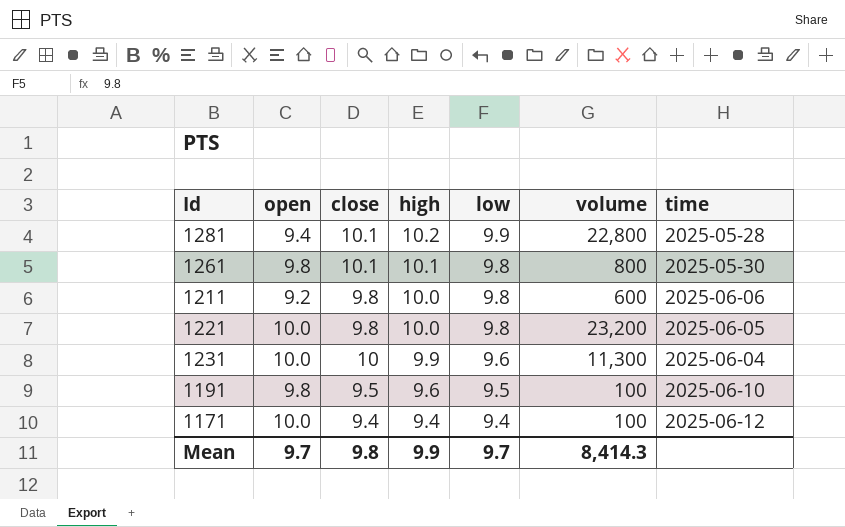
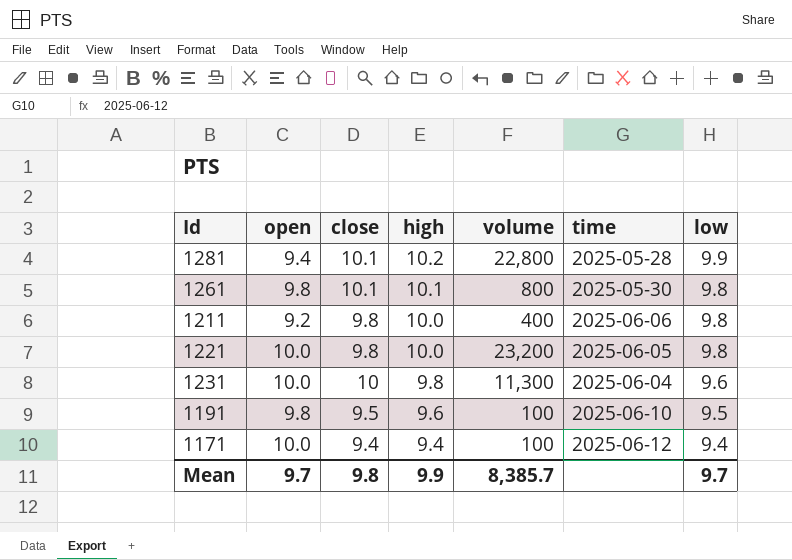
column low | position: 5 -> 7
1211 | volume: 600 -> 400
1231 | high: 9.9 -> 9.8
Mean | volume: 8,414.3 -> 8,385.7

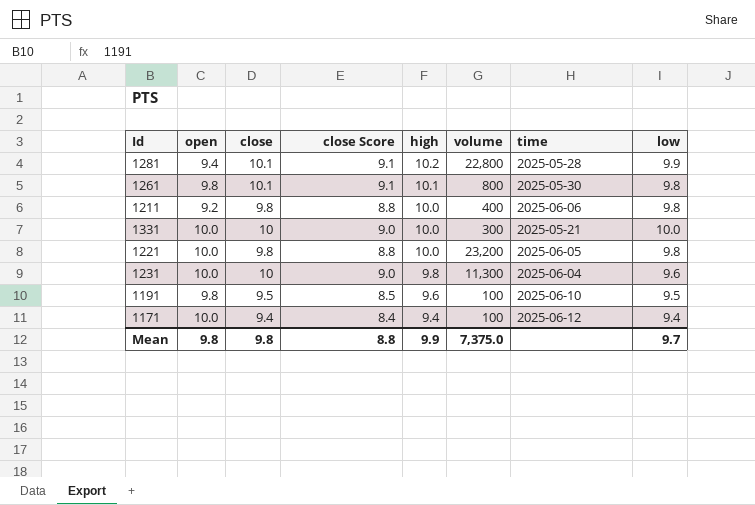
column close Score | formula: none -> [close] - 1
row 1331: none -> 10.0 | 10 | 9.0 | 10.0 | 300 | 2025-05-21 | 10.0
Mean | open: 9.7 -> 9.8
Mean | volume: 8,385.7 -> 7,375.0

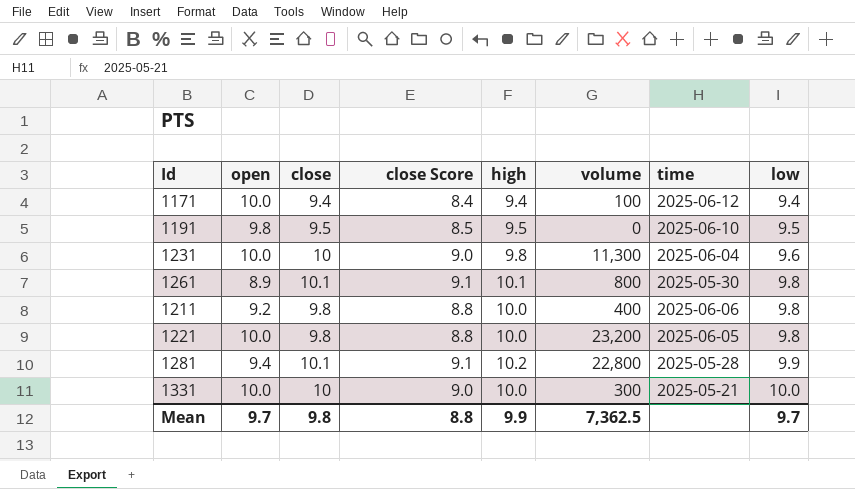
row order: high descending -> low ascending
1191 | high: 9.6 -> 9.5
1191 | volume: 100 -> 0
1261 | open: 9.8 -> 8.9
Mean | open: 9.8 -> 9.7
Mean | volume: 7,375.0 -> 7,362.5

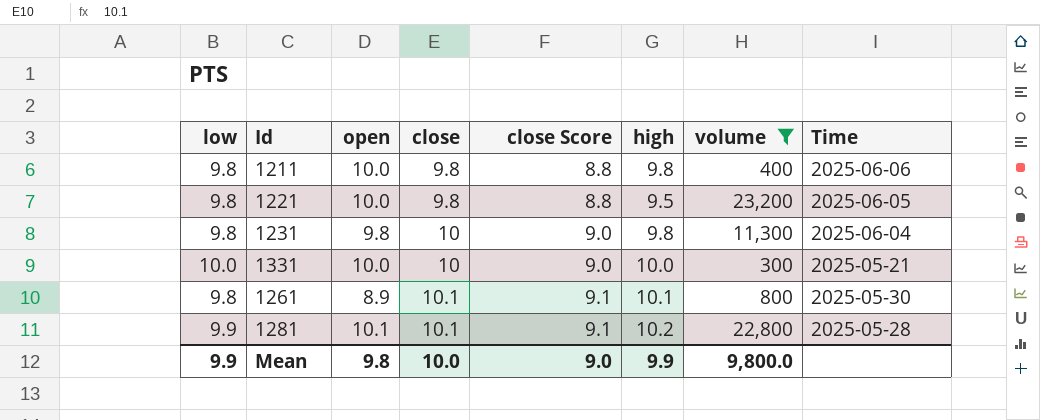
filter: none -> volume >= 300
row order: low ascending -> close ascending
column low | position: 8 -> 1
column name: time -> Time
1211 | open: 9.2 -> 10.0
1211 | high: 10.0 -> 9.8
1221 | high: 10.0 -> 9.5
1231 | low: 9.6 -> 9.8
1231 | open: 10.0 -> 9.8
1281 | open: 9.4 -> 10.1
Mean | low: 9.7 -> 9.9
Mean | open: 9.7 -> 9.8
Mean | close: 9.8 -> 10.0
Mean | close Score: 8.8 -> 9.0
Mean | volume: 7,362.5 -> 9,800.0

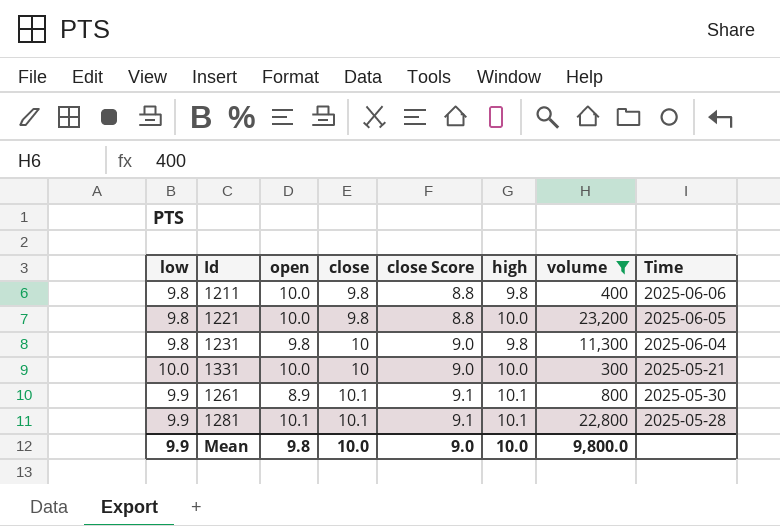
1221 | high: 9.5 -> 10.0
1261 | low: 9.8 -> 9.9
1281 | high: 10.2 -> 10.1
Mean | high: 9.9 -> 10.0

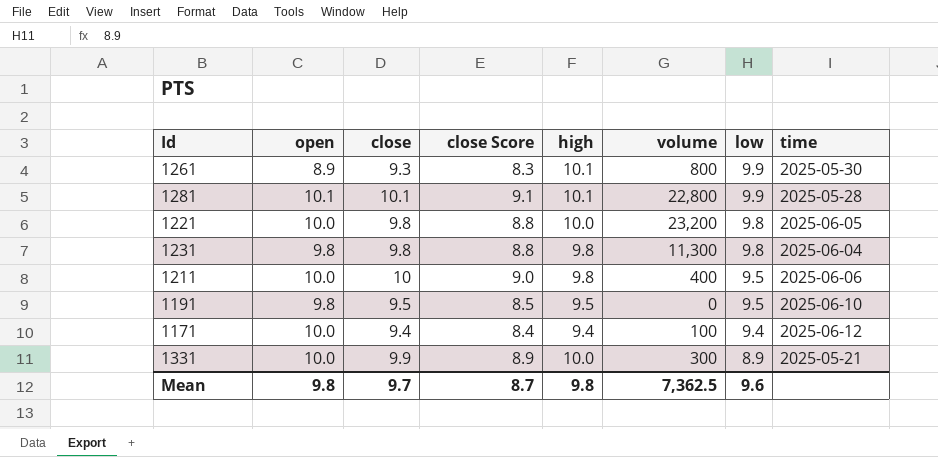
filter: volume >= 300 -> none
row order: close ascending -> low descending
column low | position: 1 -> 7
column name: Time -> time
1261 | close: 10.1 -> 9.3
1261 | close Score: 9.1 -> 8.3
1231 | close: 10 -> 9.8
1231 | close Score: 9.0 -> 8.8
1211 | close: 9.8 -> 10
1211 | close Score: 8.8 -> 9.0
1211 | low: 9.8 -> 9.5
1331 | close: 10 -> 9.9
1331 | close Score: 9.0 -> 8.9
1331 | low: 10.0 -> 8.9
Mean | close: 10.0 -> 9.7
Mean | close Score: 9.0 -> 8.7
Mean | high: 10.0 -> 9.8
Mean | volume: 9,800.0 -> 7,362.5
Mean | low: 9.9 -> 9.6

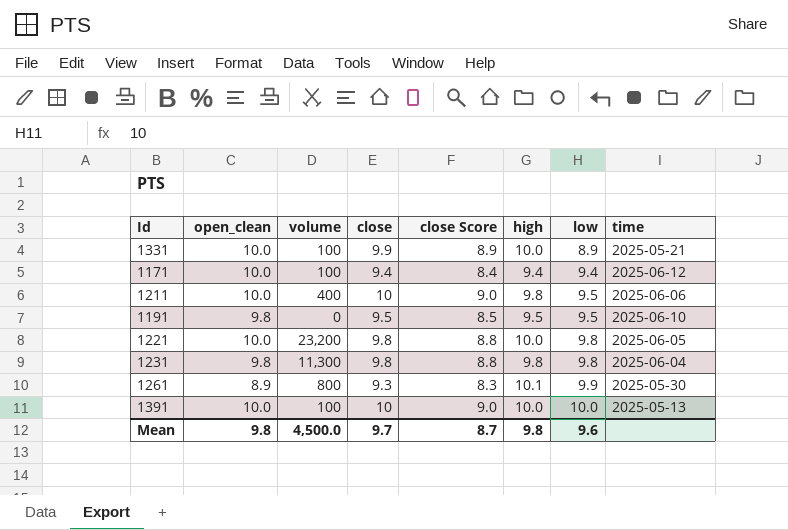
row order: low descending -> low ascending
column name: open -> open_clean
column volume | position: 6 -> 3
row 1281: 10.1 | 10.1 | 9.1 | 10.1 | 22,800 | 9.9 | 2025-05-28 -> none
1331 | volume: 300 -> 100
row 1391: none -> 10.0 | 100 | 10 | 9.0 | 10.0 | 10.0 | 2025-05-13
Mean | volume: 7,362.5 -> 4,500.0

